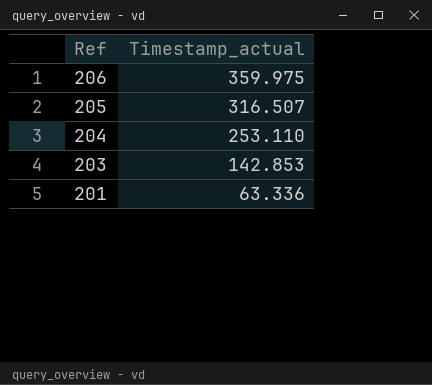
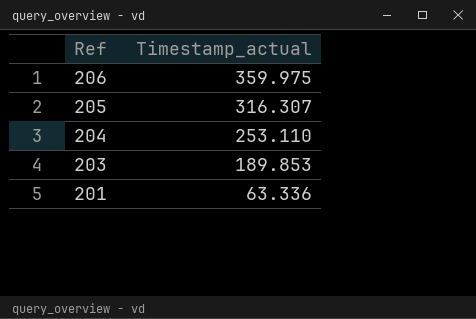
205 | Timestamp_actual: 316.507 -> 316.307
203 | Timestamp_actual: 142.853 -> 189.853

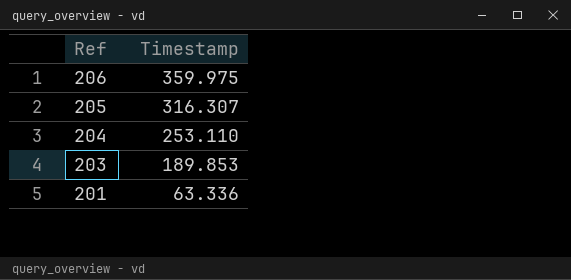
column name: Timestamp_actual -> Timestamp

